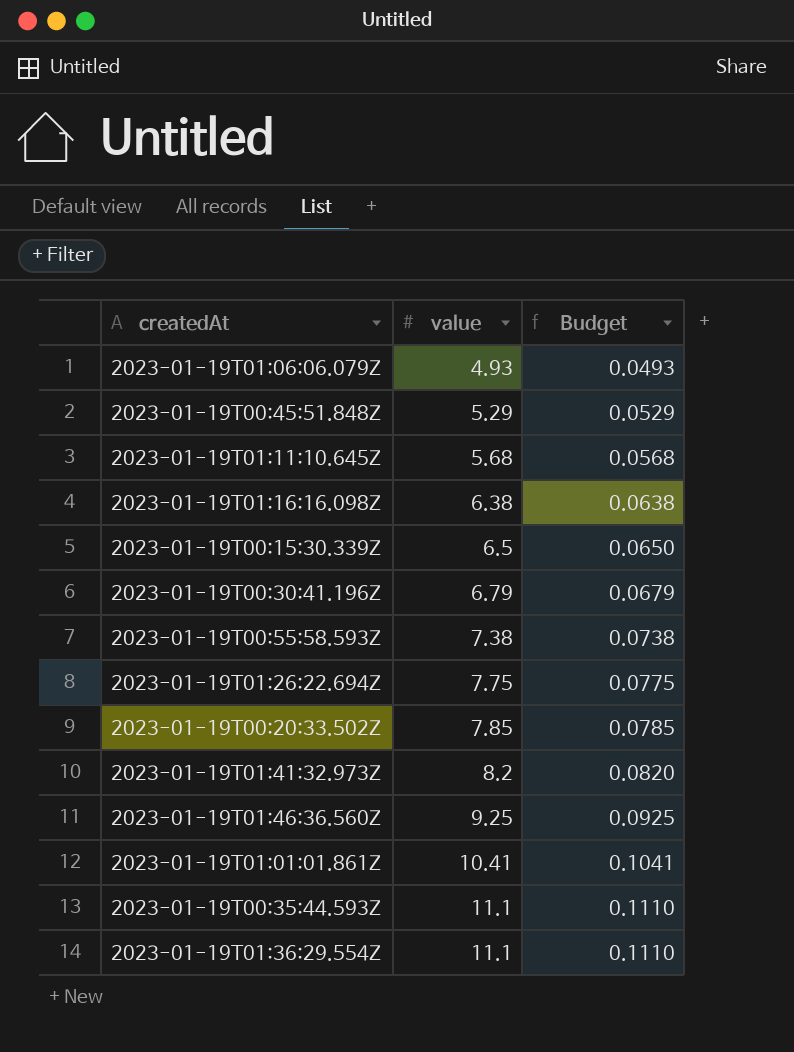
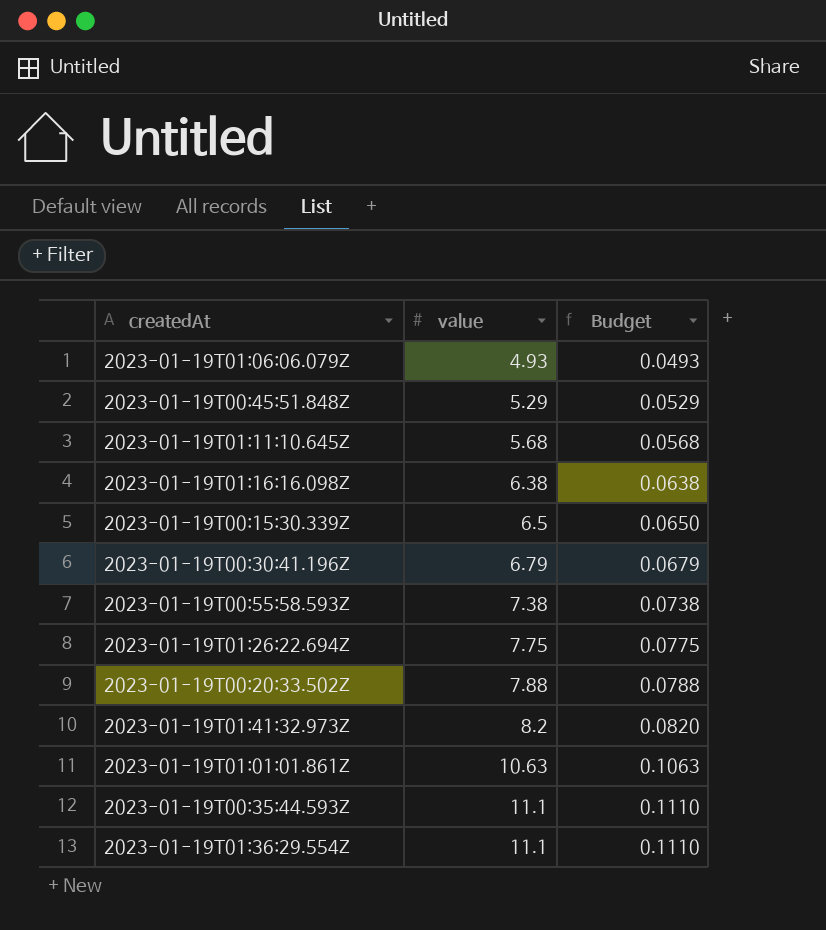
row 2023-01-19T01:46:36.560Z: 9.25 | 0.0925 -> none
2023-01-19T00:20:33.502Z | value: 7.85 -> 7.88
2023-01-19T00:20:33.502Z | Budget: 0.0785 -> 0.0788
2023-01-19T01:01:01.861Z | value: 10.41 -> 10.63
2023-01-19T01:01:01.861Z | Budget: 0.1041 -> 0.1063

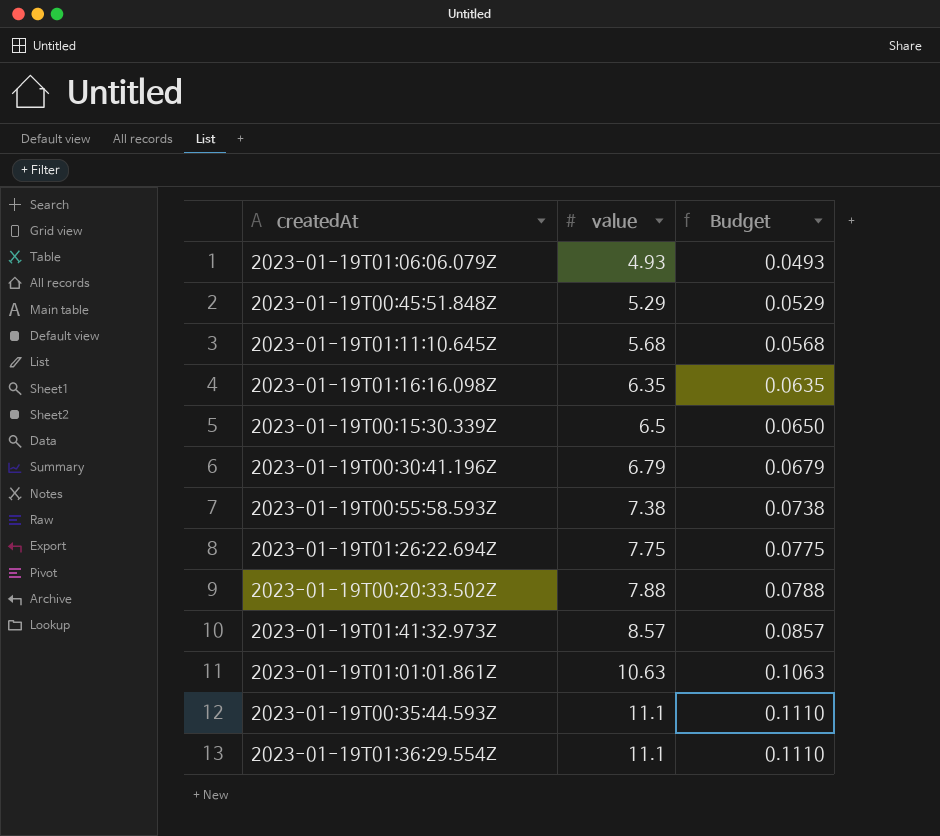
2023-01-19T01:16:16.098Z | value: 6.38 -> 6.35
2023-01-19T01:16:16.098Z | Budget: 0.0638 -> 0.0635
2023-01-19T01:41:32.973Z | value: 8.2 -> 8.57
2023-01-19T01:41:32.973Z | Budget: 0.0820 -> 0.0857

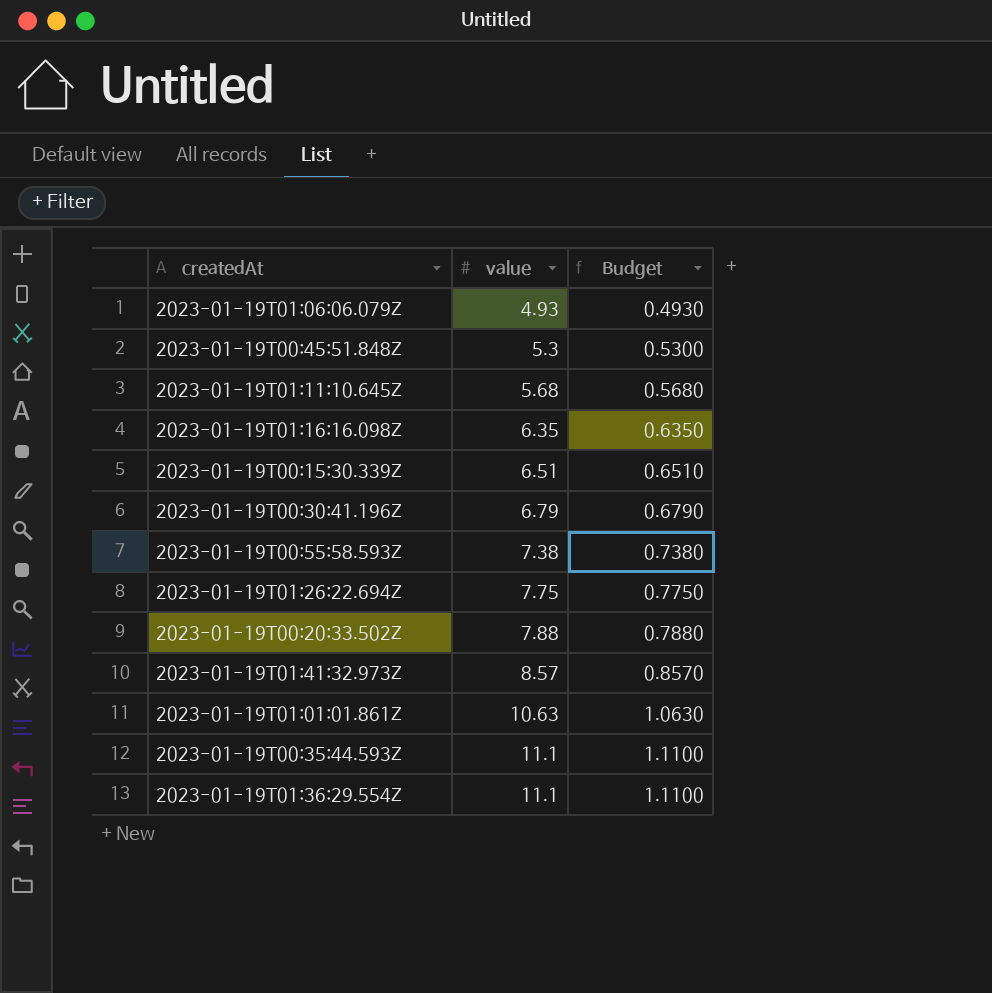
column Budget | formula: [value] * 0.01 -> [value] * 0.1
2023-01-19T00:45:51.848Z | value: 5.29 -> 5.3
2023-01-19T00:15:30.339Z | value: 6.5 -> 6.51

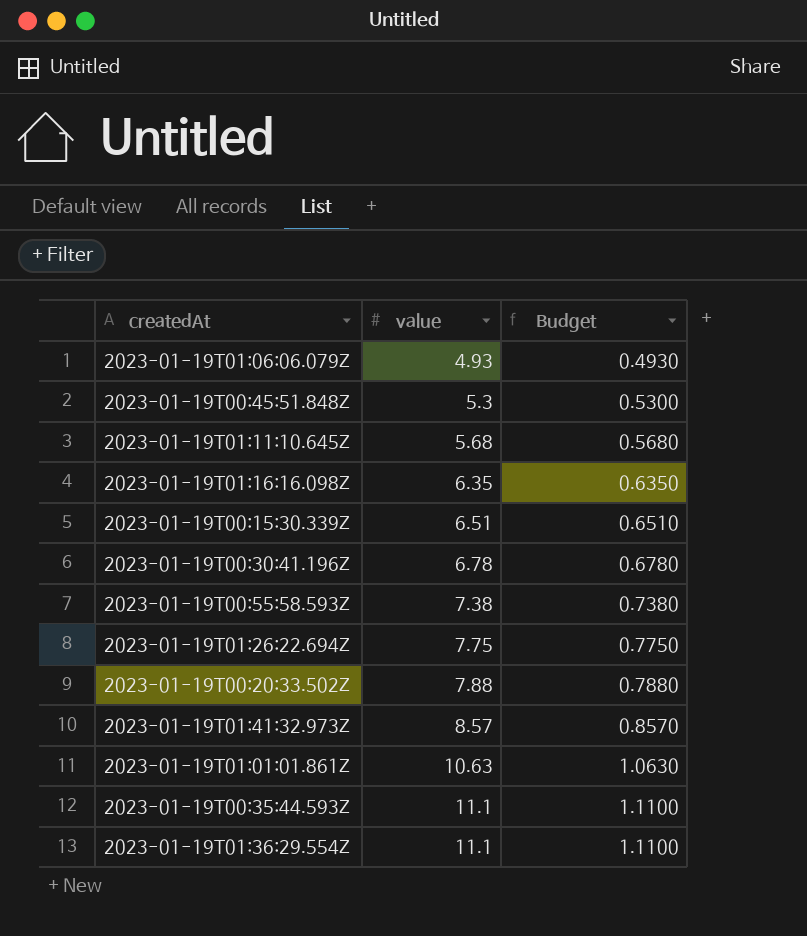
2023-01-19T00:30:41.196Z | value: 6.79 -> 6.78
2023-01-19T00:30:41.196Z | Budget: 0.6790 -> 0.6780

